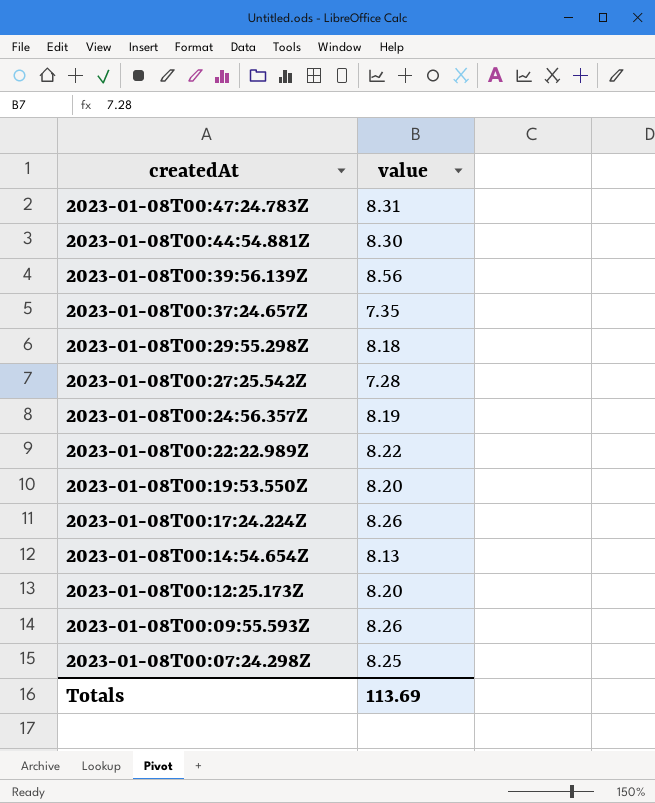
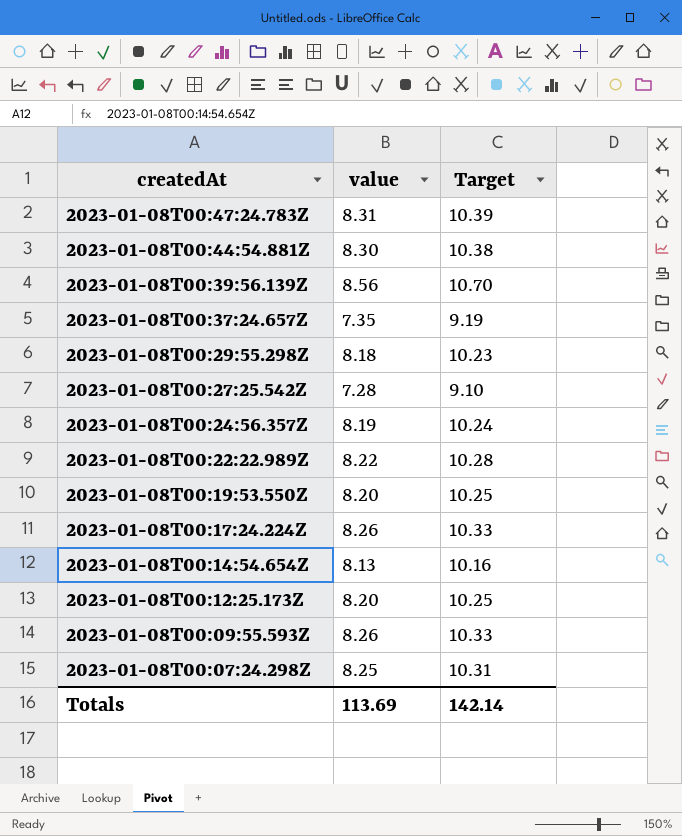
column Target | formula: none -> [value] * 1.25

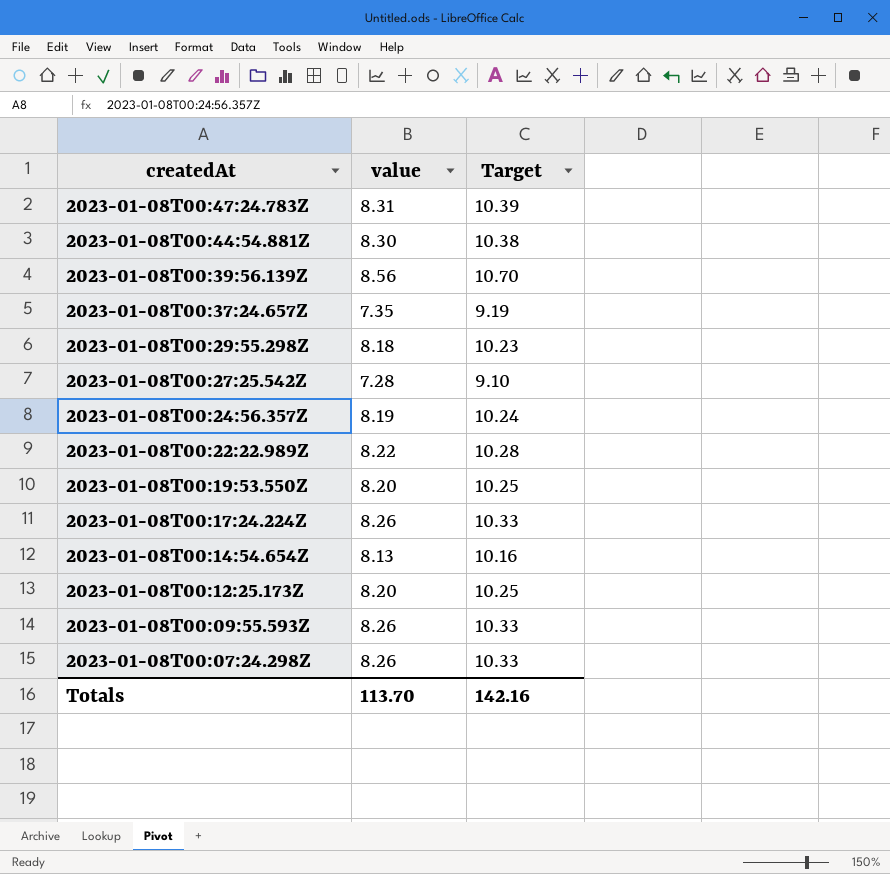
2023-01-08T00:07:24.298Z | value: 8.25 -> 8.26
2023-01-08T00:07:24.298Z | Target: 10.31 -> 10.33
Totals | value: 113.69 -> 113.70
Totals | Target: 142.14 -> 142.16

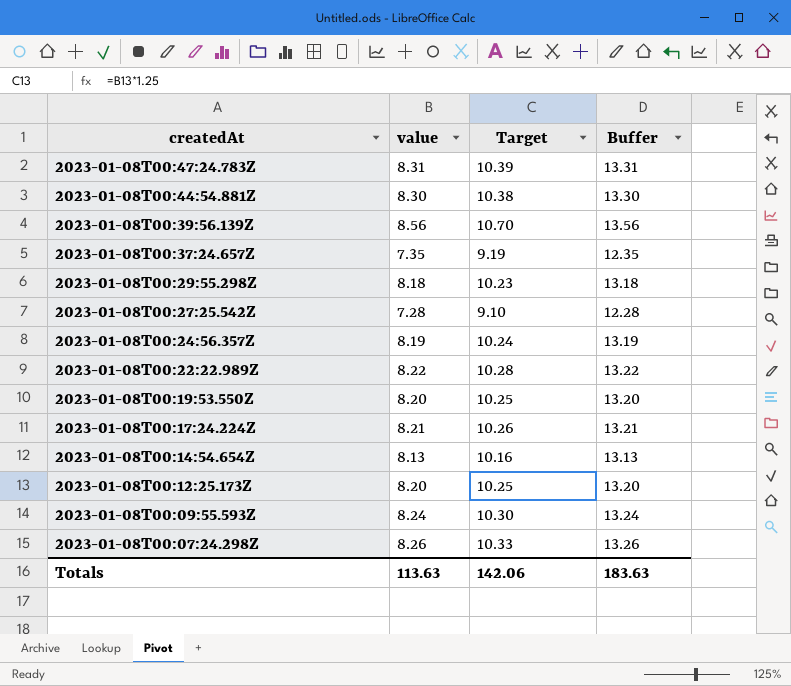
column Buffer | formula: none -> [value] + 5
2023-01-08T00:17:24.224Z | value: 8.26 -> 8.21
2023-01-08T00:17:24.224Z | Target: 10.33 -> 10.26
2023-01-08T00:09:55.593Z | value: 8.26 -> 8.24
2023-01-08T00:09:55.593Z | Target: 10.33 -> 10.30
Totals | value: 113.70 -> 113.63
Totals | Target: 142.16 -> 142.06

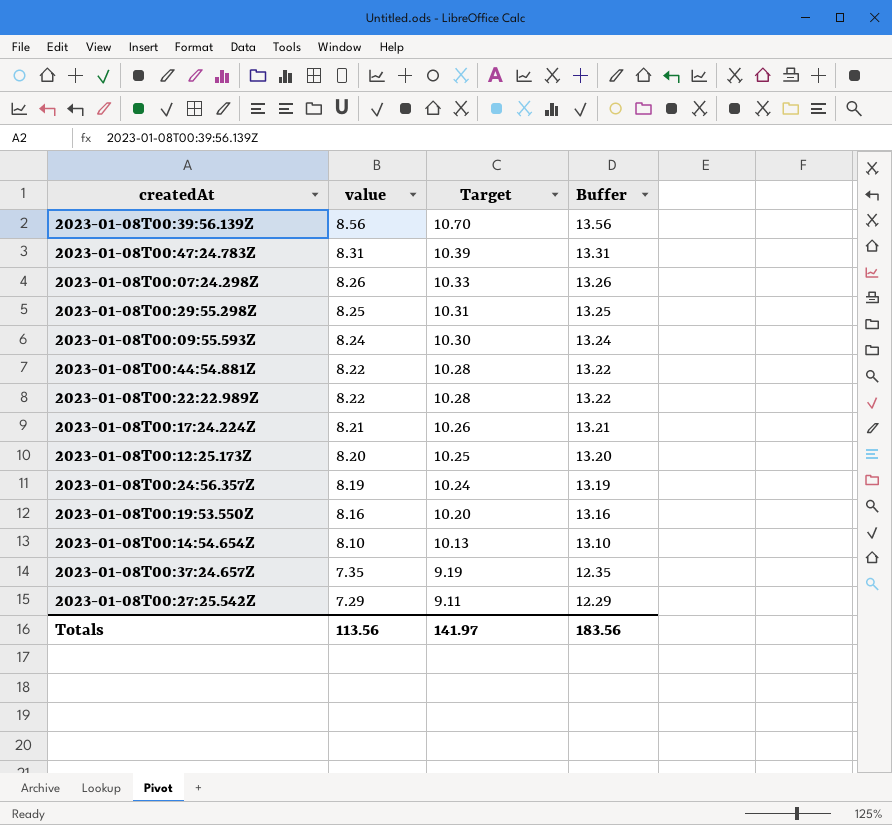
row order: createdAt descending -> value descending
2023-01-08T00:29:55.298Z | value: 8.18 -> 8.25
2023-01-08T00:29:55.298Z | Target: 10.23 -> 10.31
2023-01-08T00:29:55.298Z | Buffer: 13.18 -> 13.25
2023-01-08T00:44:54.881Z | value: 8.30 -> 8.22
2023-01-08T00:44:54.881Z | Target: 10.38 -> 10.28
2023-01-08T00:44:54.881Z | Buffer: 13.30 -> 13.22
2023-01-08T00:19:53.550Z | value: 8.20 -> 8.16
2023-01-08T00:19:53.550Z | Target: 10.25 -> 10.20
2023-01-08T00:19:53.550Z | Buffer: 13.20 -> 13.16
2023-01-08T00:14:54.654Z | value: 8.13 -> 8.10
2023-01-08T00:14:54.654Z | Target: 10.16 -> 10.13
2023-01-08T00:14:54.654Z | Buffer: 13.13 -> 13.10
2023-01-08T00:27:25.542Z | value: 7.28 -> 7.29
2023-01-08T00:27:25.542Z | Target: 9.10 -> 9.11
2023-01-08T00:27:25.542Z | Buffer: 12.28 -> 12.29
Totals | value: 113.63 -> 113.56
Totals | Target: 142.06 -> 141.97
Totals | Buffer: 183.63 -> 183.56

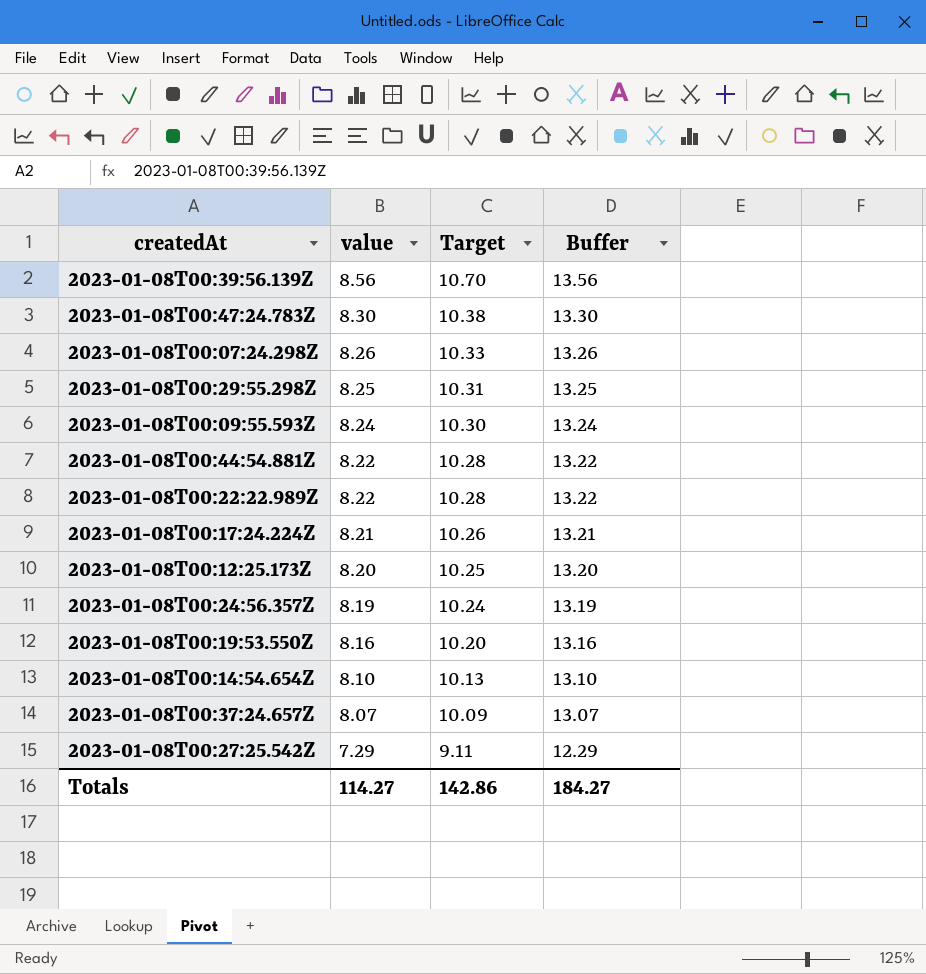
2023-01-08T00:47:24.783Z | value: 8.31 -> 8.30
2023-01-08T00:47:24.783Z | Target: 10.39 -> 10.38
2023-01-08T00:47:24.783Z | Buffer: 13.31 -> 13.30
2023-01-08T00:37:24.657Z | value: 7.35 -> 8.07
2023-01-08T00:37:24.657Z | Target: 9.19 -> 10.09
2023-01-08T00:37:24.657Z | Buffer: 12.35 -> 13.07
Totals | value: 113.56 -> 114.27
Totals | Target: 141.97 -> 142.86
Totals | Buffer: 183.56 -> 184.27

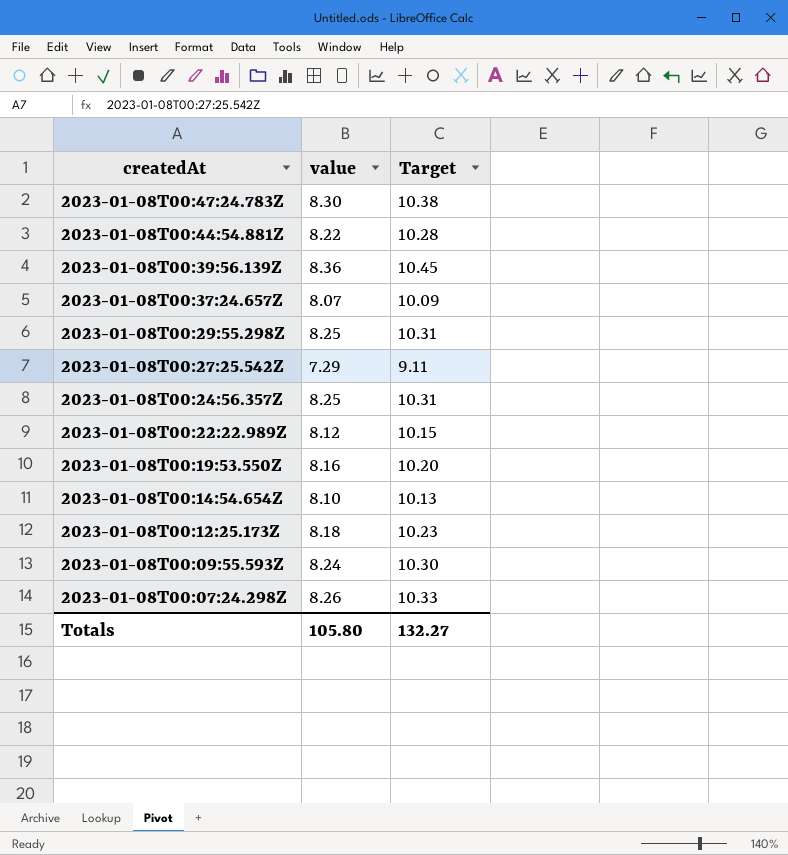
row order: value descending -> createdAt descending
column Buffer | formula: [value] + 5 -> none
row 2023-01-08T00:17:24.224Z: 8.21 | 10.26 | 13.21 -> none
2023-01-08T00:39:56.139Z | value: 8.56 -> 8.36
2023-01-08T00:39:56.139Z | Target: 10.70 -> 10.45
2023-01-08T00:24:56.357Z | value: 8.19 -> 8.25
2023-01-08T00:24:56.357Z | Target: 10.24 -> 10.31
2023-01-08T00:22:22.989Z | value: 8.22 -> 8.12
2023-01-08T00:22:22.989Z | Target: 10.28 -> 10.15
2023-01-08T00:12:25.173Z | value: 8.20 -> 8.18
2023-01-08T00:12:25.173Z | Target: 10.25 -> 10.23
Totals | value: 114.27 -> 105.80
Totals | Target: 142.86 -> 132.27

